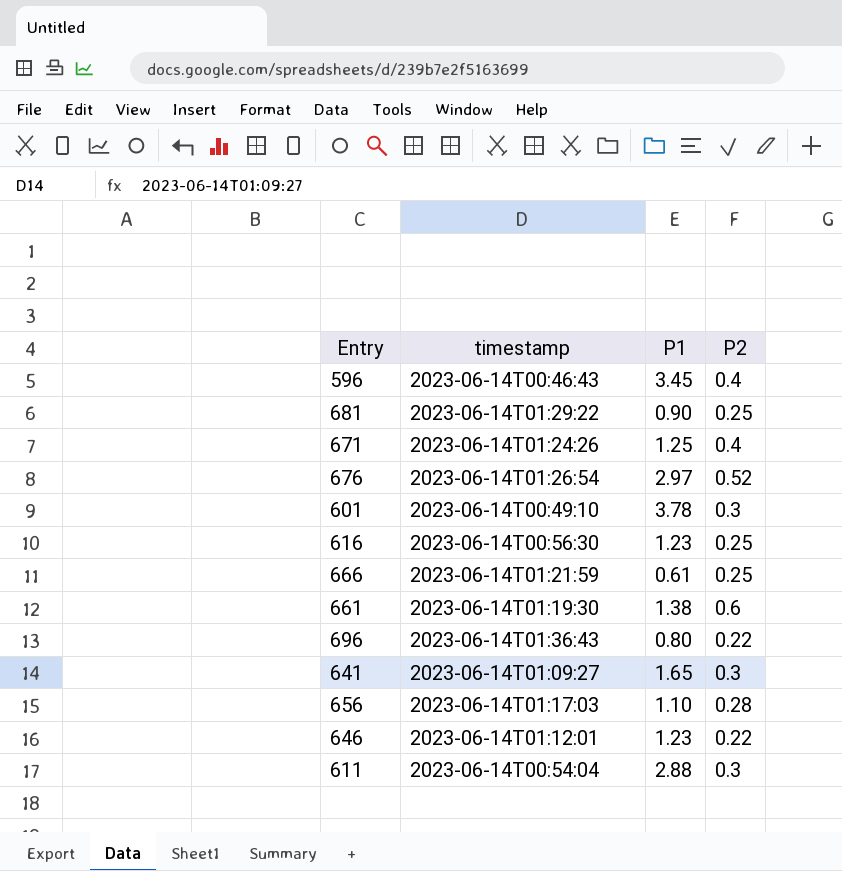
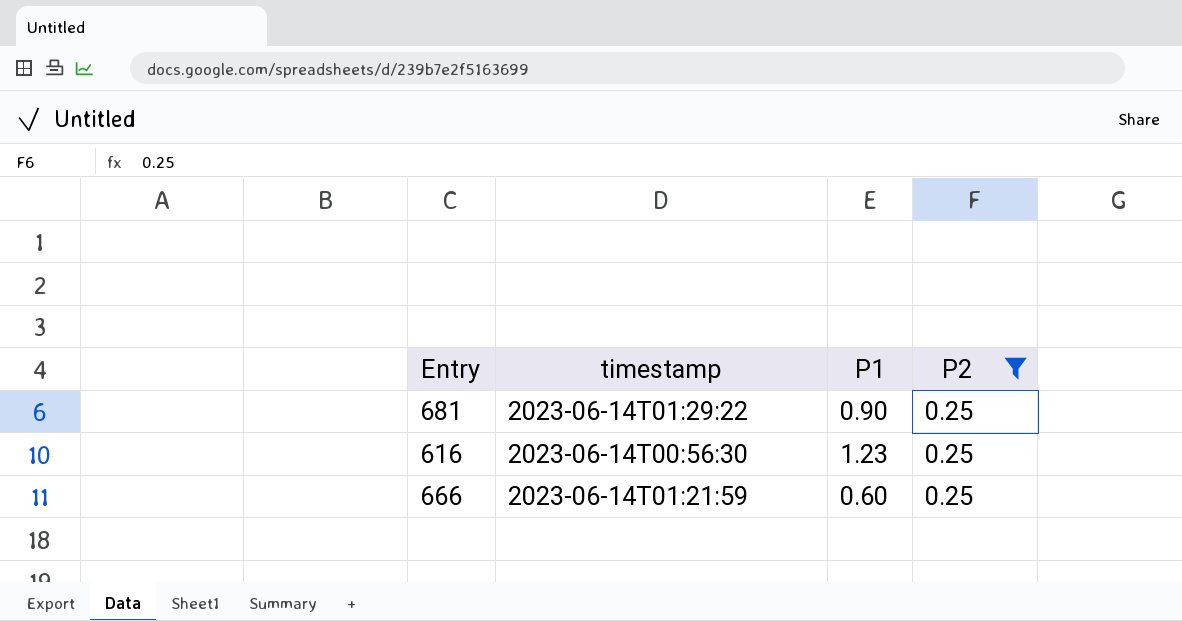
filter: none -> P2 = 0.25
666 | P1: 0.61 -> 0.60

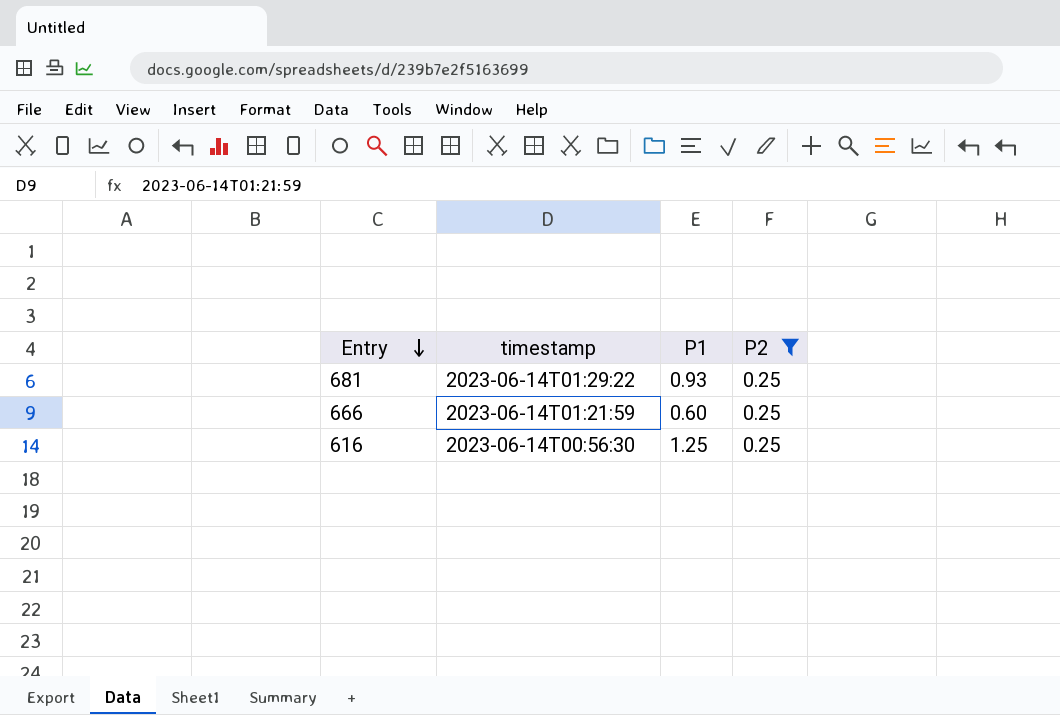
row order: none -> Entry descending
681 | P1: 0.90 -> 0.93
616 | P1: 1.23 -> 1.25

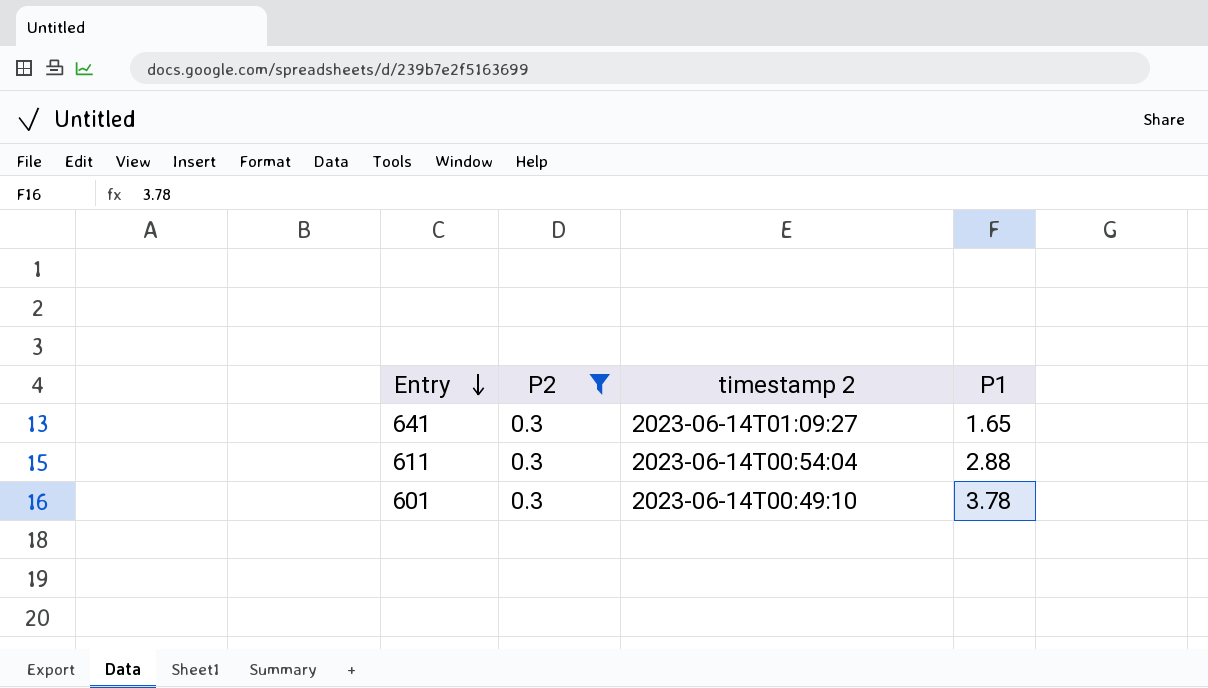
filter: P2 = 0.25 -> P2 = 0.3
column P2 | position: 4 -> 2
column name: timestamp -> timestamp 2

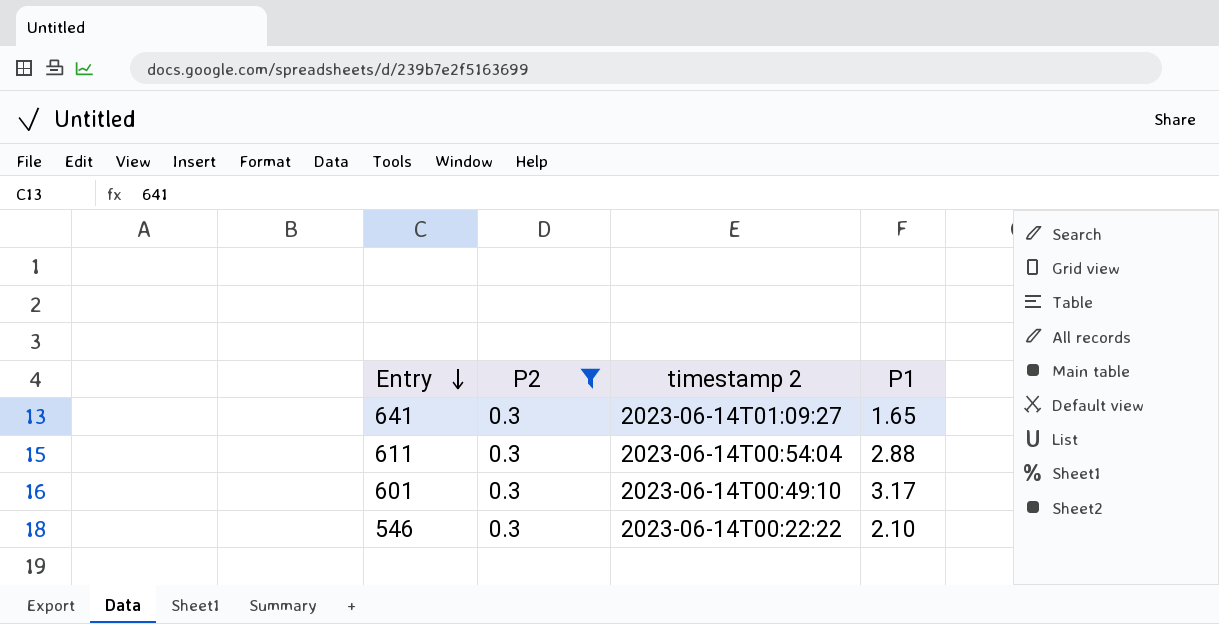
601 | P1: 3.78 -> 3.17
row 546: none -> 0.3 | 2023-06-14T00:22:22 | 2.10

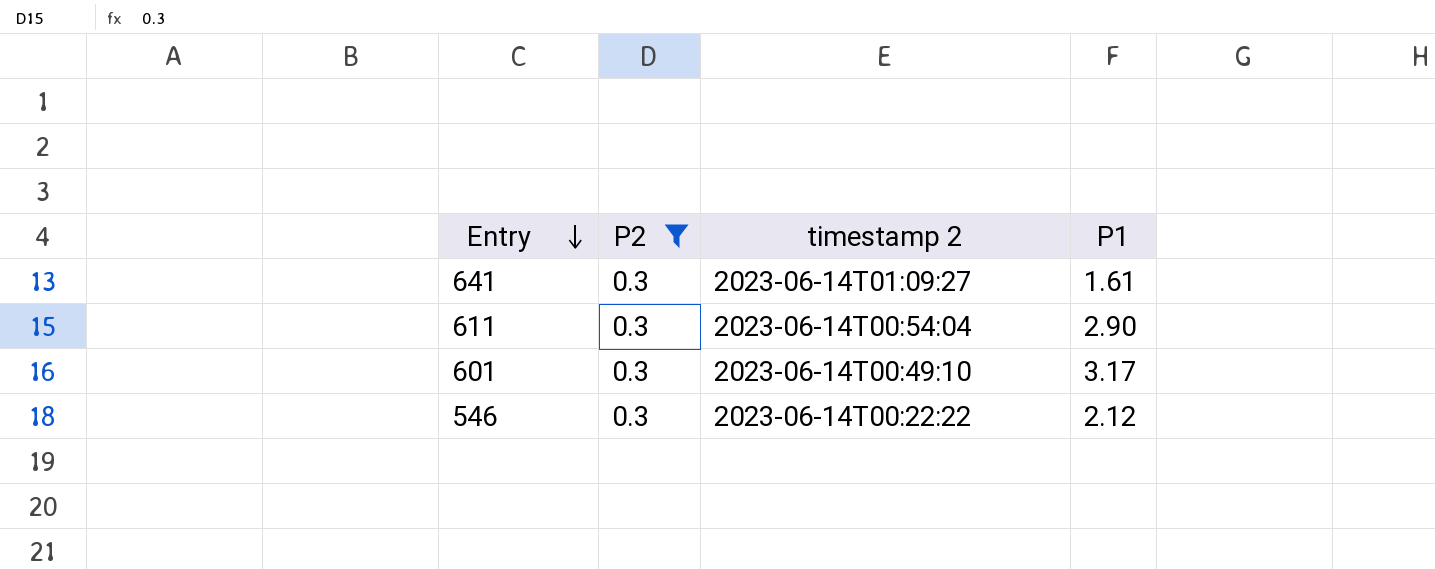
641 | P1: 1.65 -> 1.61
611 | P1: 2.88 -> 2.90
546 | P1: 2.10 -> 2.12

